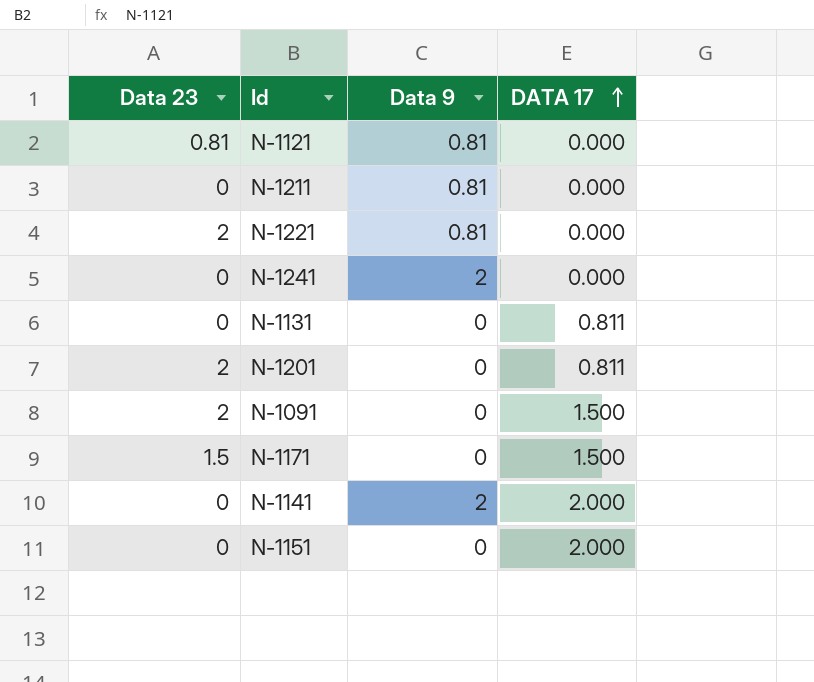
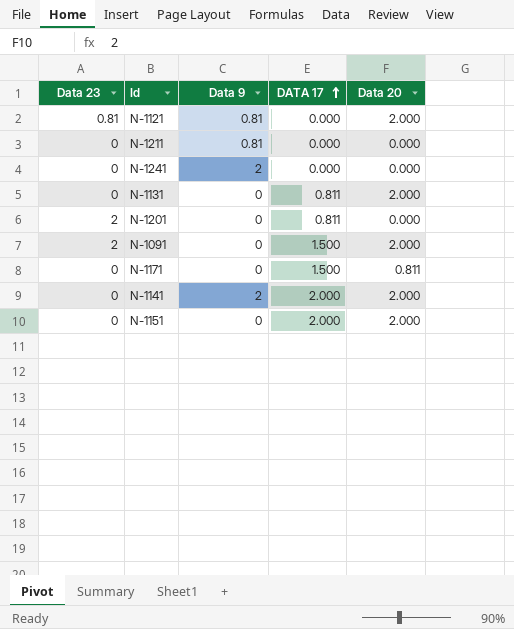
column Data 20 | position: none -> 5
row N-1221: 2 | 0.81 | 0.000 -> none
N-1171 | Data 23: 1.5 -> 0

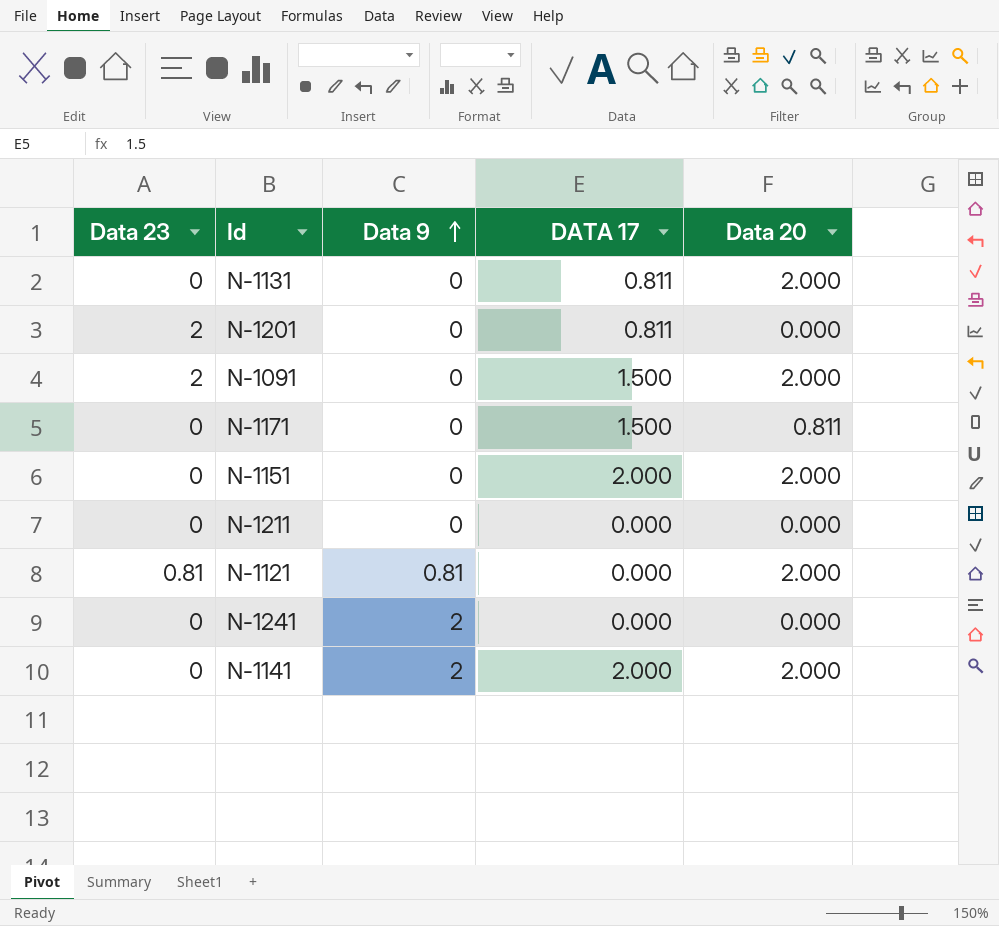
row order: DATA 17 ascending -> Data 9 ascending
N-1211 | Data 9: 0.81 -> 0

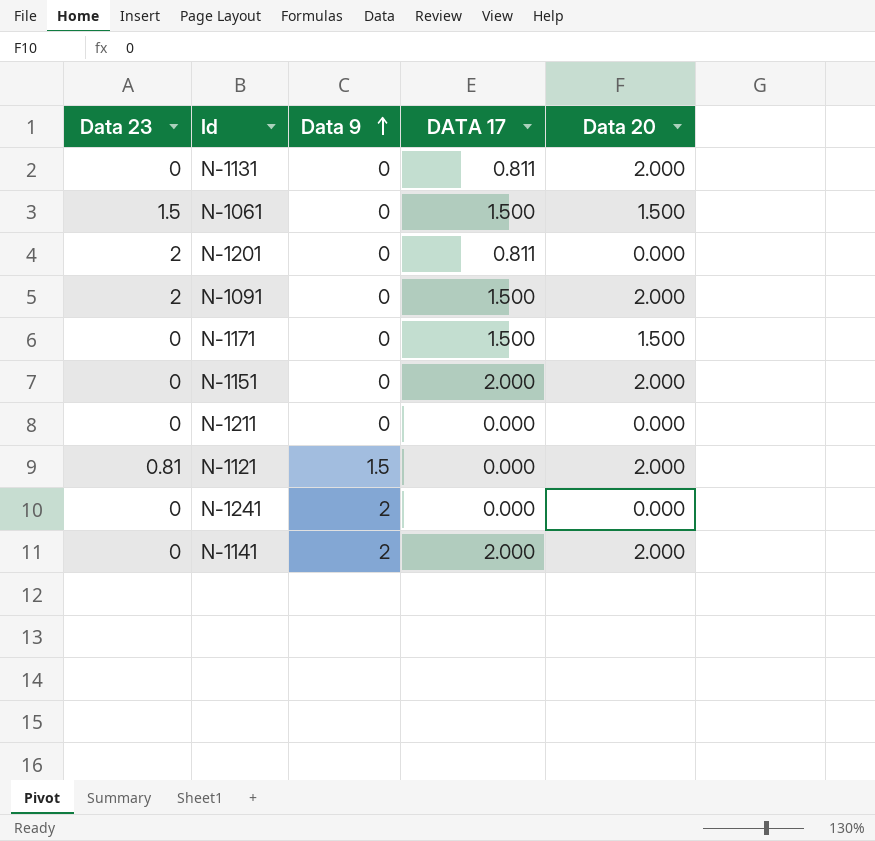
row N-1061: none -> 1.5 | 0 | 1.500 | 1.500
N-1171 | Data 20: 0.811 -> 1.500
N-1121 | Data 9: 0.81 -> 1.5

